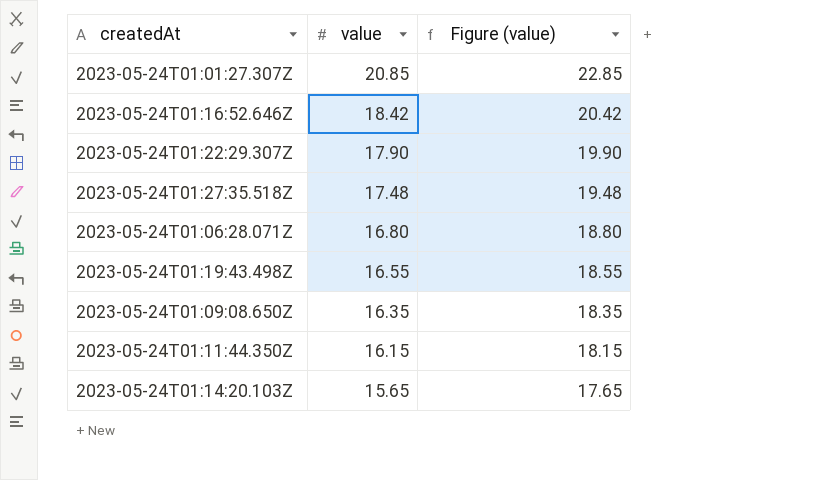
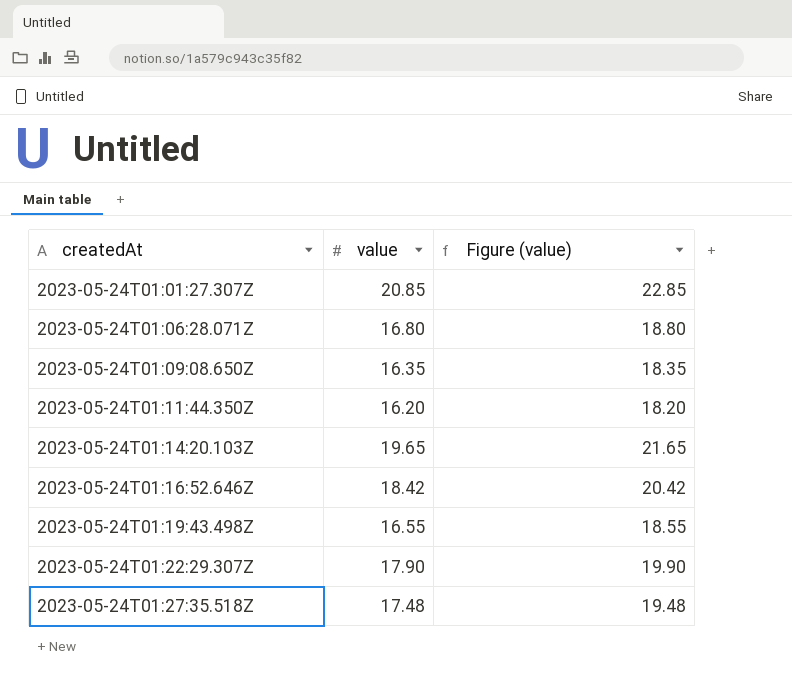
row order: value descending -> createdAt ascending
2023-05-24T01:11:44.350Z | value: 16.15 -> 16.20
2023-05-24T01:11:44.350Z | Figure (value): 18.15 -> 18.20
2023-05-24T01:14:20.103Z | value: 15.65 -> 19.65
2023-05-24T01:14:20.103Z | Figure (value): 17.65 -> 21.65

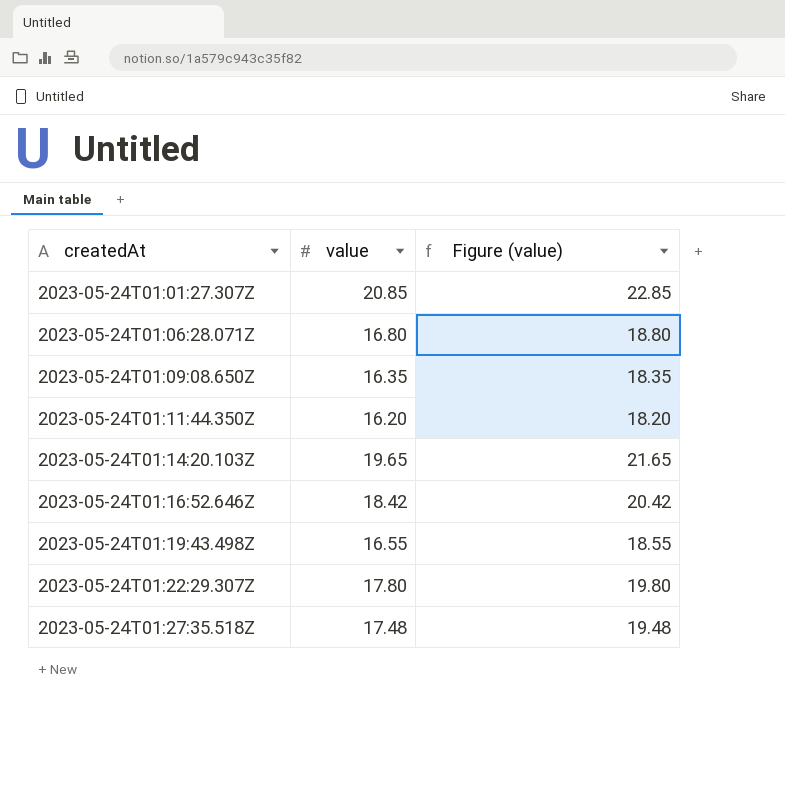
2023-05-24T01:22:29.307Z | value: 17.90 -> 17.80
2023-05-24T01:22:29.307Z | Figure (value): 19.90 -> 19.80

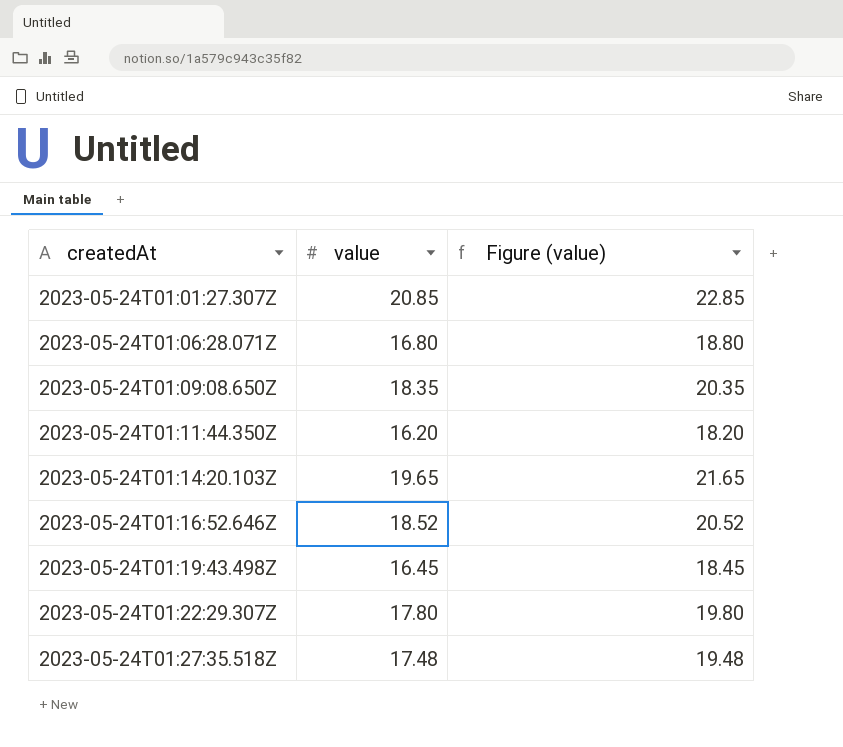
2023-05-24T01:09:08.650Z | value: 16.35 -> 18.35
2023-05-24T01:09:08.650Z | Figure (value): 18.35 -> 20.35
2023-05-24T01:16:52.646Z | value: 18.42 -> 18.52
2023-05-24T01:16:52.646Z | Figure (value): 20.42 -> 20.52
2023-05-24T01:19:43.498Z | value: 16.55 -> 16.45
2023-05-24T01:19:43.498Z | Figure (value): 18.55 -> 18.45

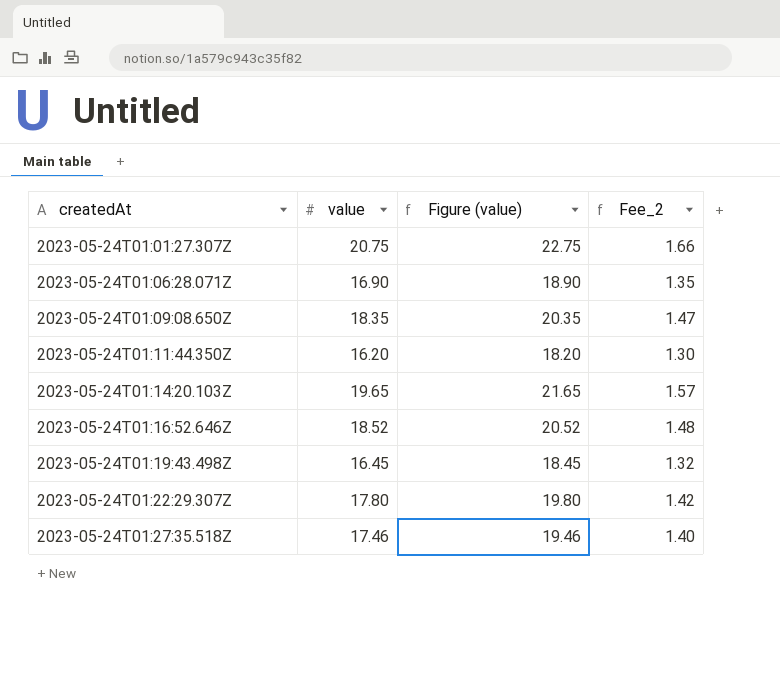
column Fee_2 | formula: none -> [value] * 0.08
2023-05-24T01:01:27.307Z | value: 20.85 -> 20.75
2023-05-24T01:01:27.307Z | Figure (value): 22.85 -> 22.75
2023-05-24T01:06:28.071Z | value: 16.80 -> 16.90
2023-05-24T01:06:28.071Z | Figure (value): 18.80 -> 18.90
2023-05-24T01:27:35.518Z | value: 17.48 -> 17.46
2023-05-24T01:27:35.518Z | Figure (value): 19.48 -> 19.46

